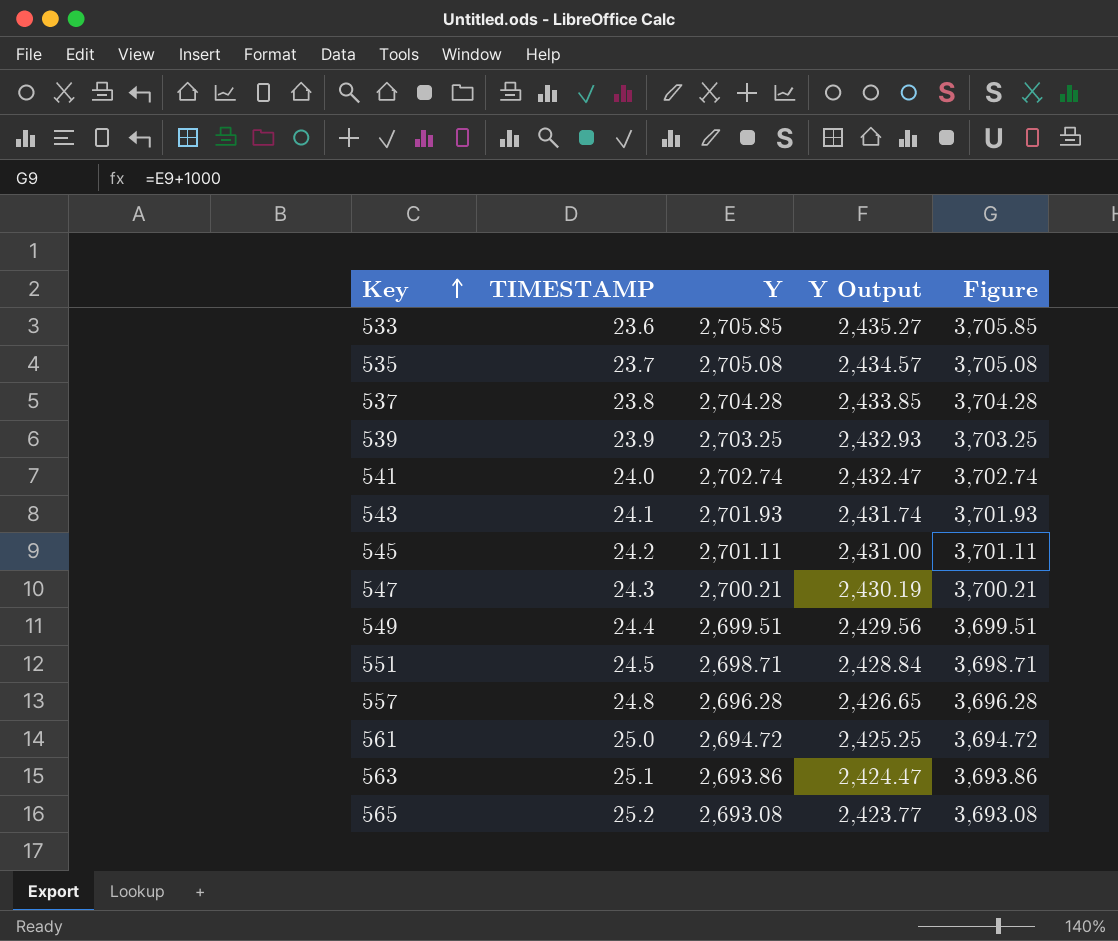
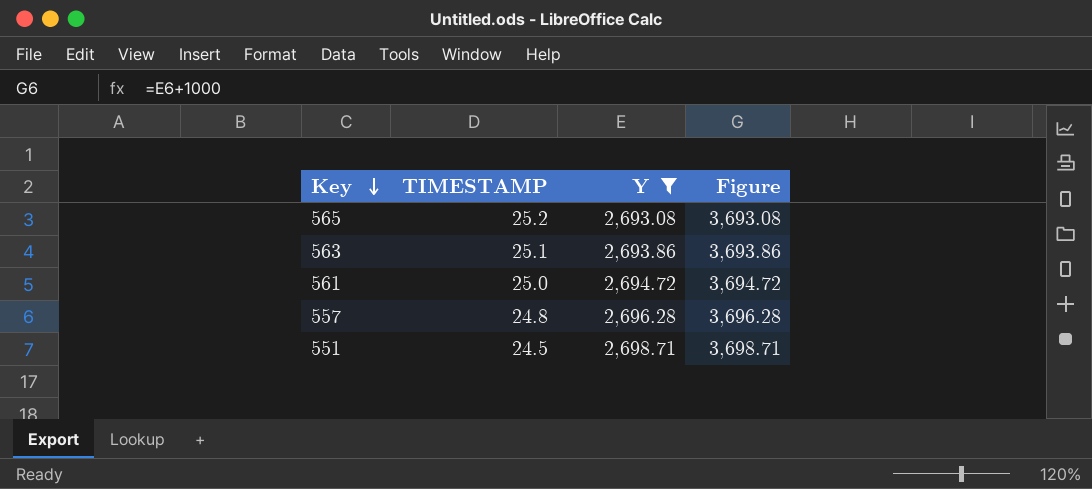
filter: none -> Y <= 2,698.71
row order: Key ascending -> Key descending
column Y Output | formula: [Y] * 0.9 -> none

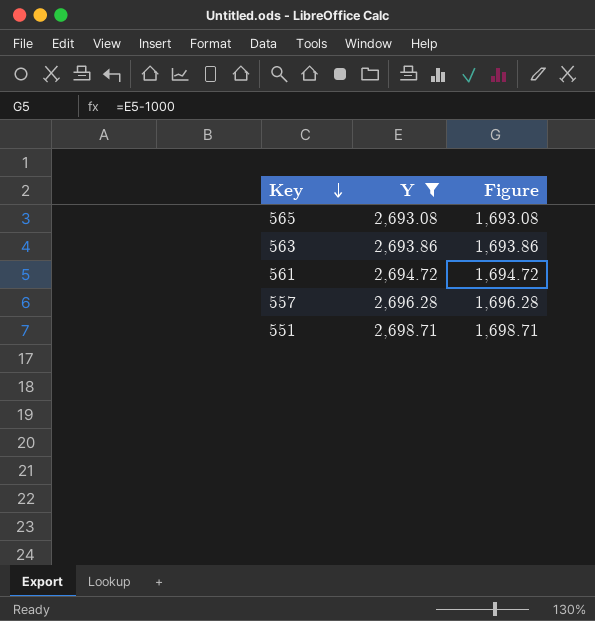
column TIMESTAMP | position: 2 -> none
column Figure | formula: [Y] + 1000 -> [Y] - 1000

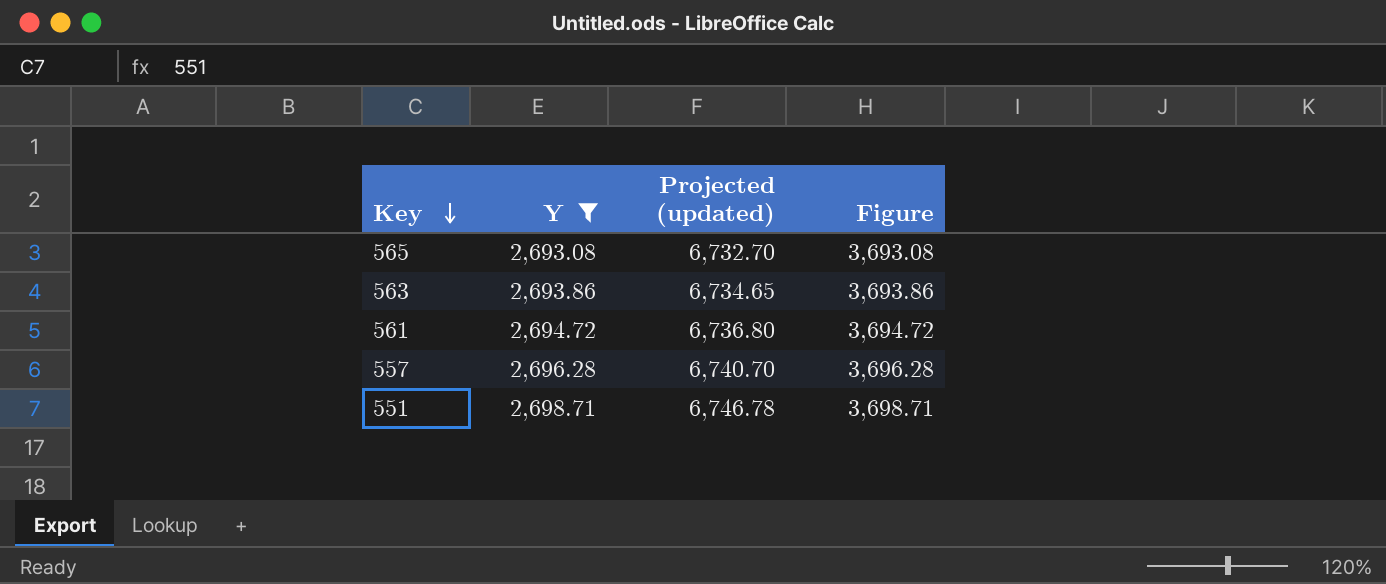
column Projected (updated) | formula: none -> [Y] * 2.5
column Figure | formula: [Y] - 1000 -> [Y] + 1000

